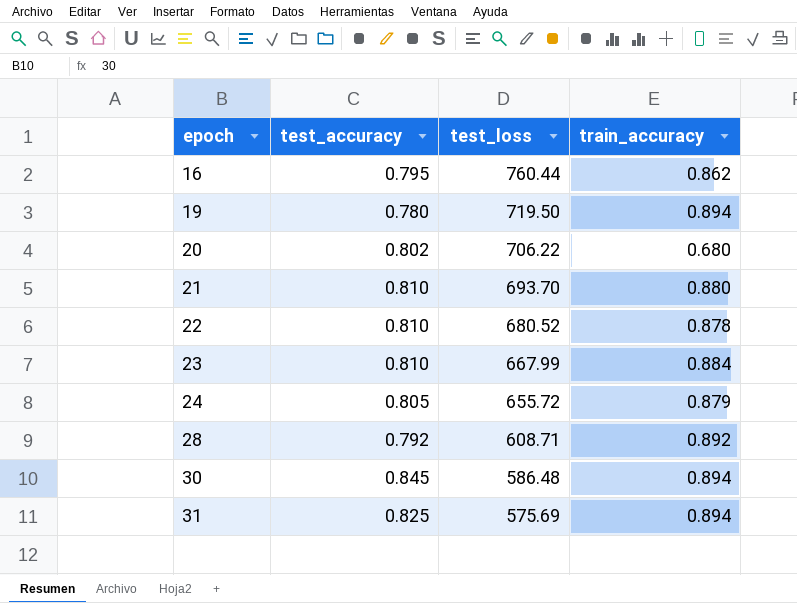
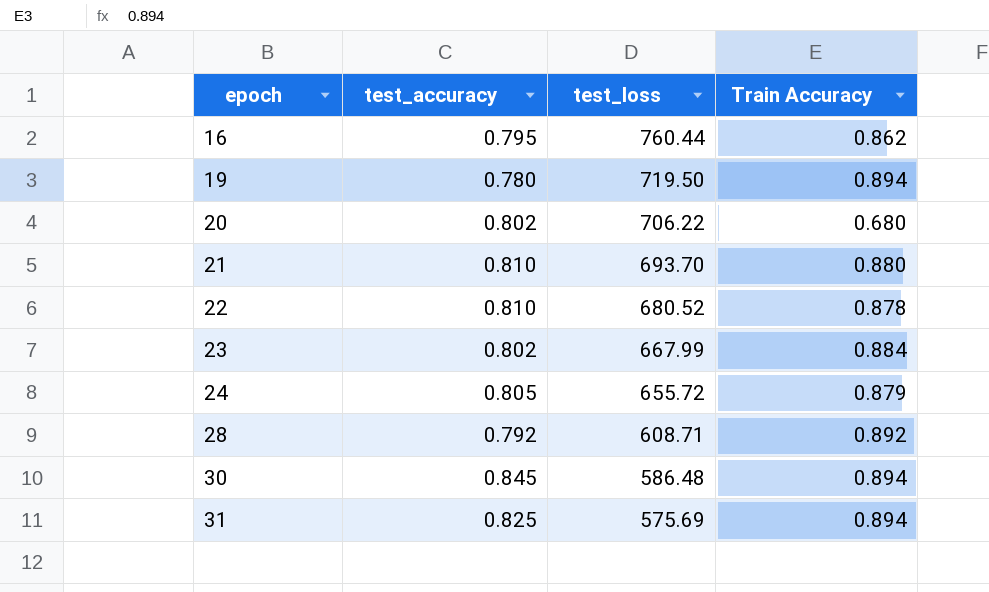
column name: train_accuracy -> Train Accuracy
23 | test_accuracy: 0.810 -> 0.802

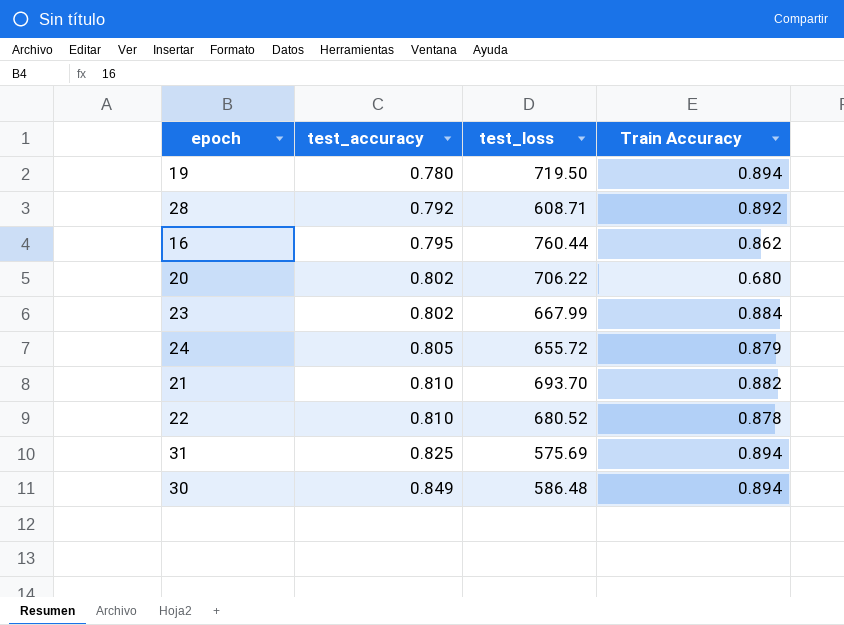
row order: epoch ascending -> test_accuracy ascending
21 | Train Accuracy: 0.880 -> 0.882
30 | test_accuracy: 0.845 -> 0.849

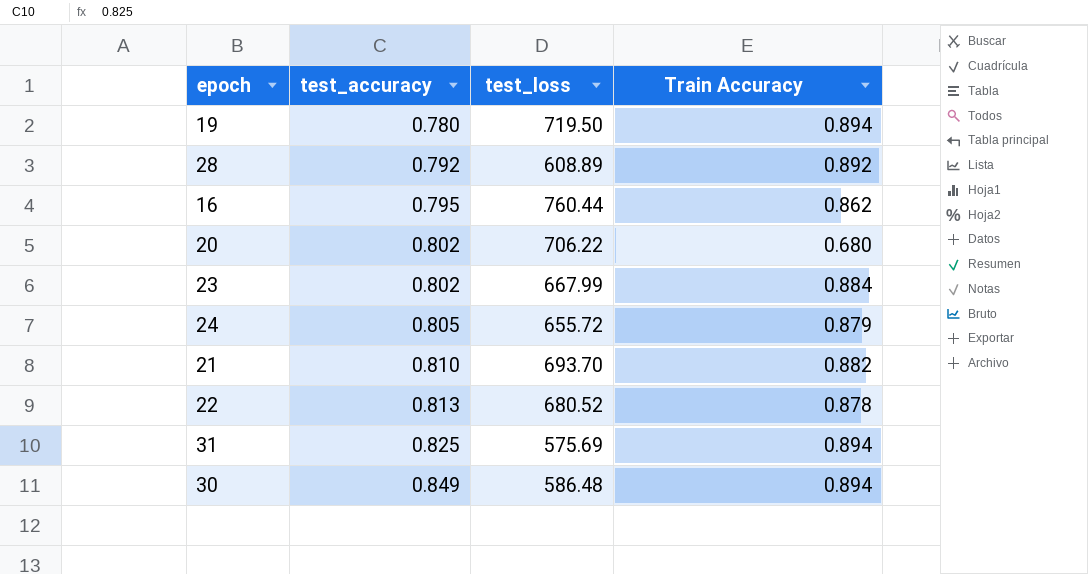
28 | test_loss: 608.71 -> 608.89
22 | test_accuracy: 0.810 -> 0.813

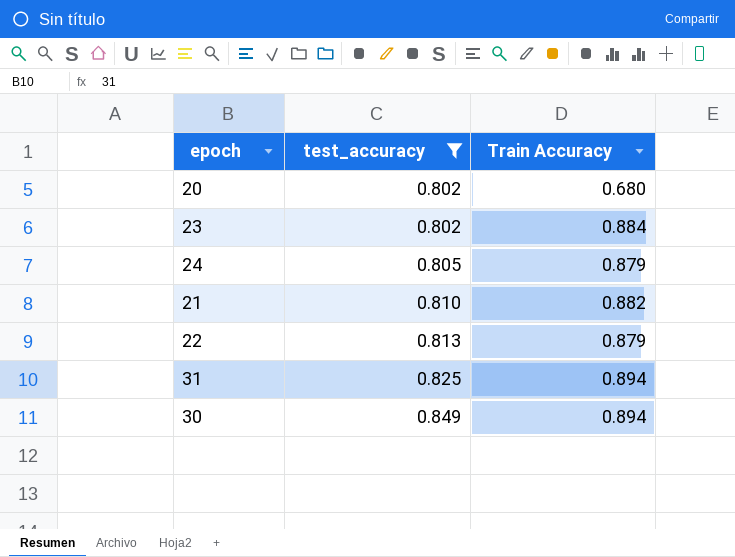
filter: none -> test_accuracy >= 0.802
column test_loss | position: 3 -> none
22 | Train Accuracy: 0.878 -> 0.879

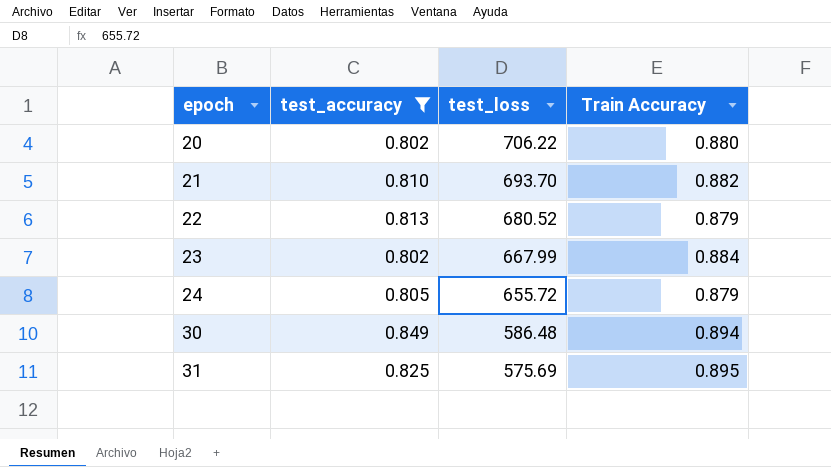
row order: test_accuracy ascending -> epoch ascending
column test_loss | position: none -> 3
20 | Train Accuracy: 0.680 -> 0.880
31 | Train Accuracy: 0.894 -> 0.895

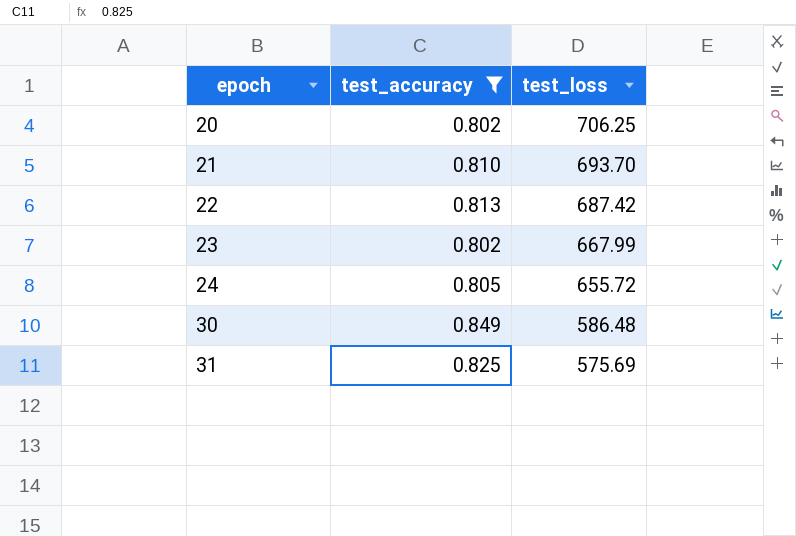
column Train Accuracy | position: 4 -> none
20 | test_loss: 706.22 -> 706.25
22 | test_loss: 680.52 -> 687.42

